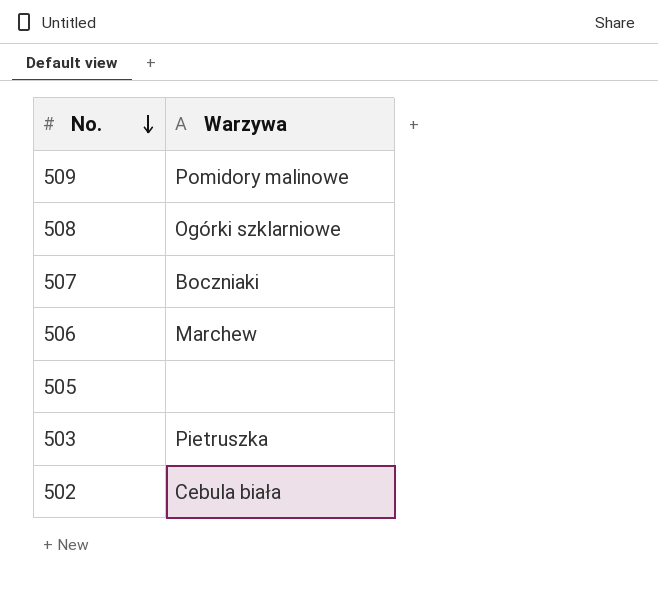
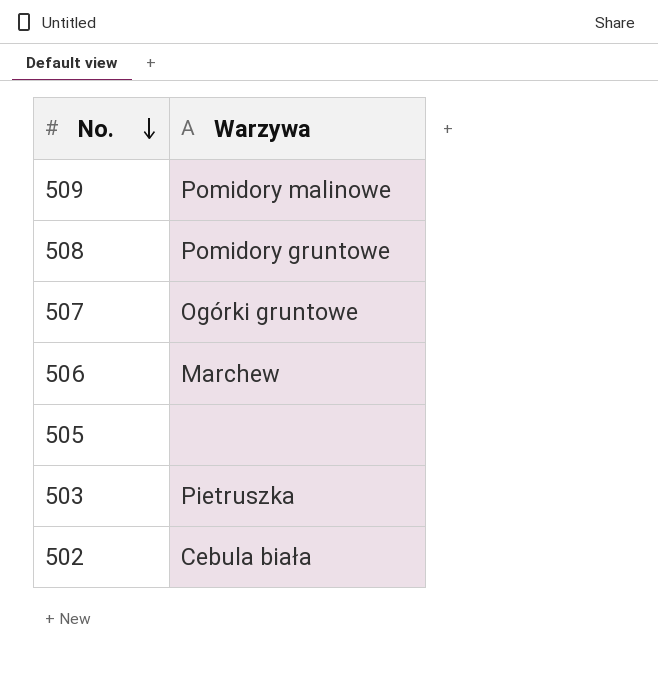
508 | Warzywa: Ogórki szklarniowe -> Pomidory gruntowe
507 | Warzywa: Boczniaki -> Ogórki gruntowe

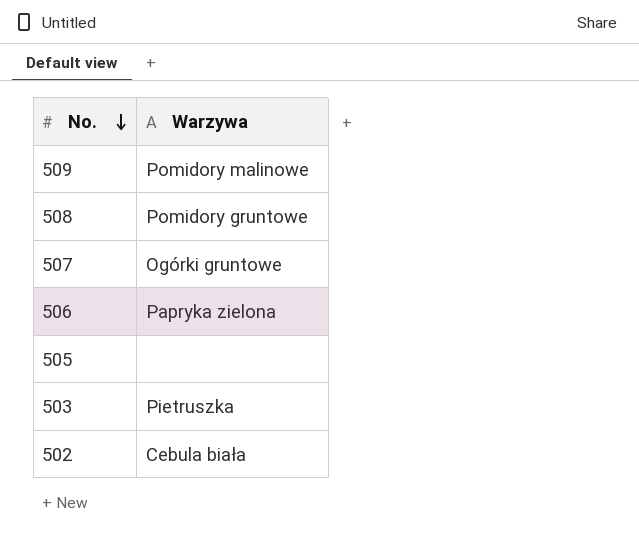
506 | Warzywa: Marchew -> Papryka zielona

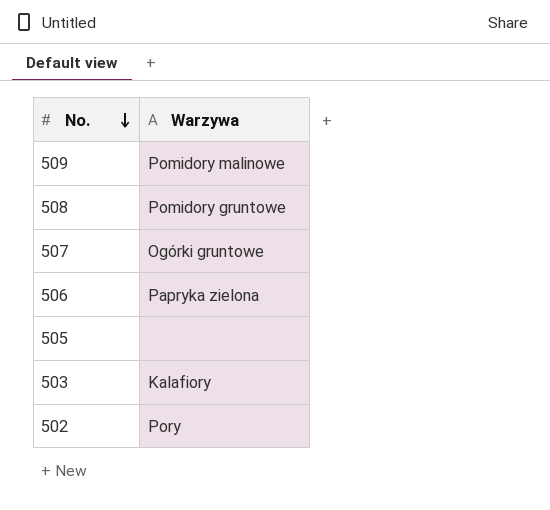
503 | Warzywa: Pietruszka -> Kalafiory
502 | Warzywa: Cebula biała -> Pory

